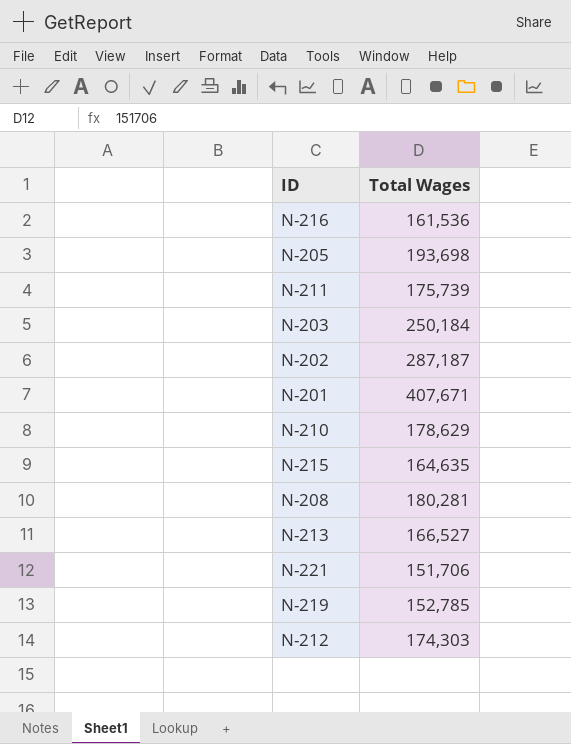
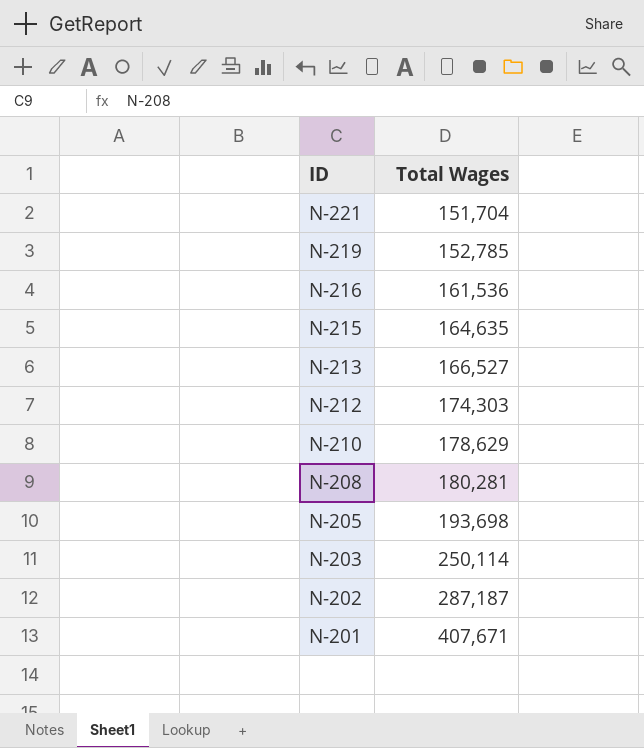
row order: none -> ID descending
row N-211: 175,739 -> none
N-221 | Total Wages: 151,706 -> 151,704
N-203 | Total Wages: 250,184 -> 250,114

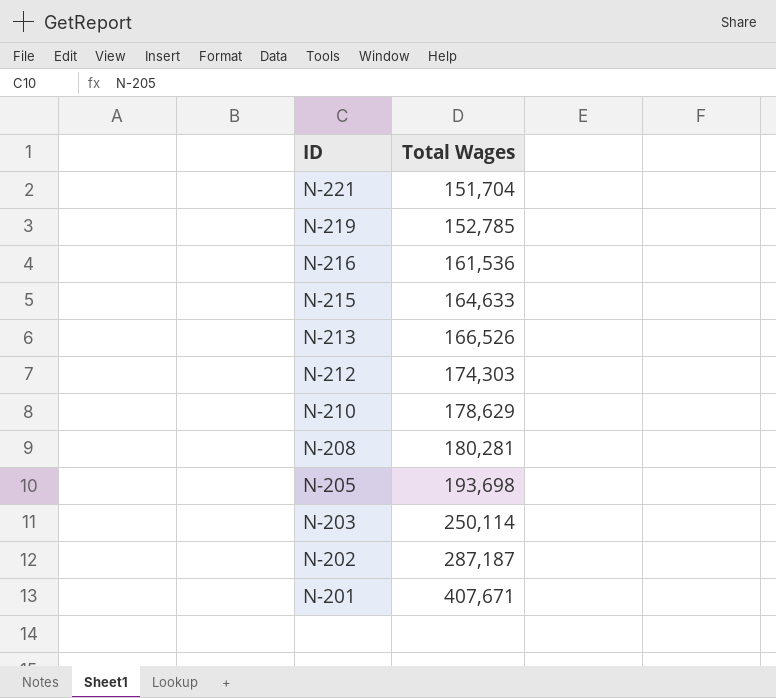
N-215 | Total Wages: 164,635 -> 164,633
N-213 | Total Wages: 166,527 -> 166,526

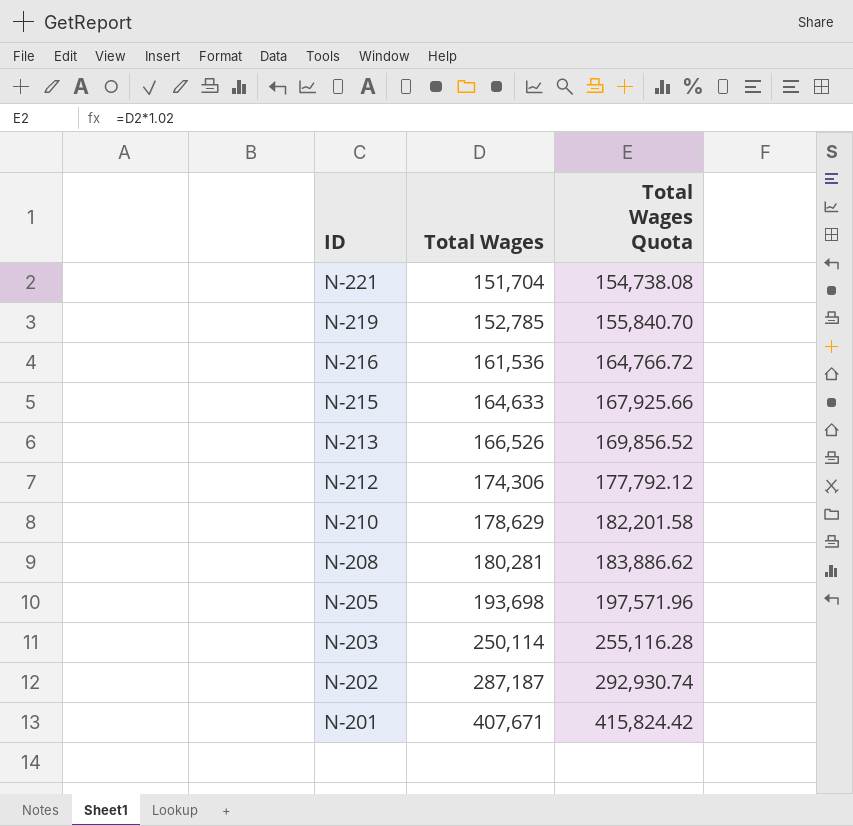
column Total Wages Quota | formula: none -> [Total Wages] * 1.02
N-212 | Total Wages: 174,303 -> 174,306

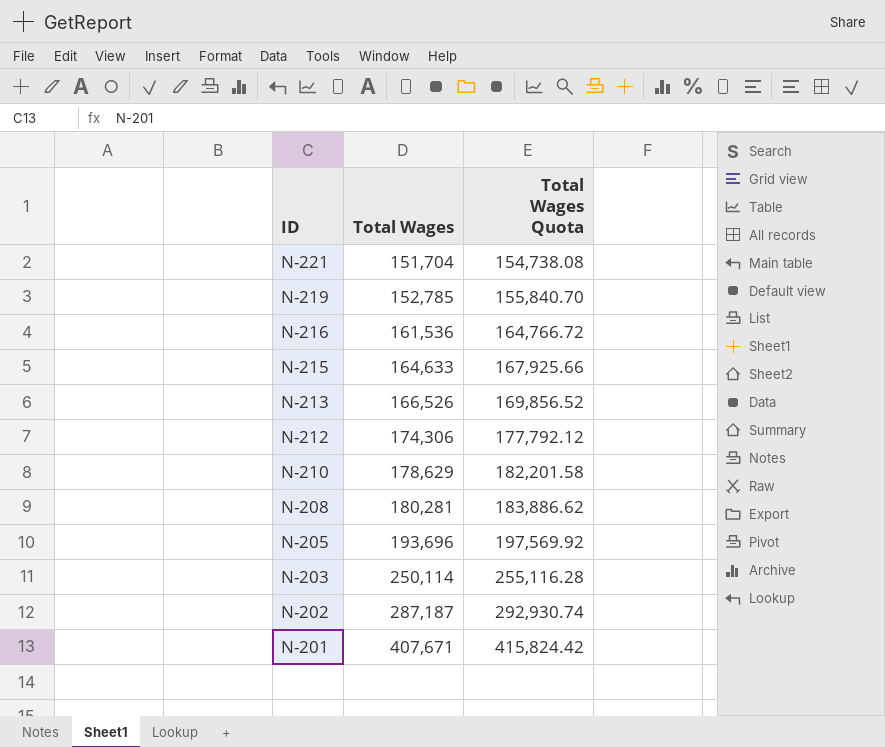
N-205 | Total Wages: 193,698 -> 193,696
N-205 | Total Wages Quota: 197,571.96 -> 197,569.92

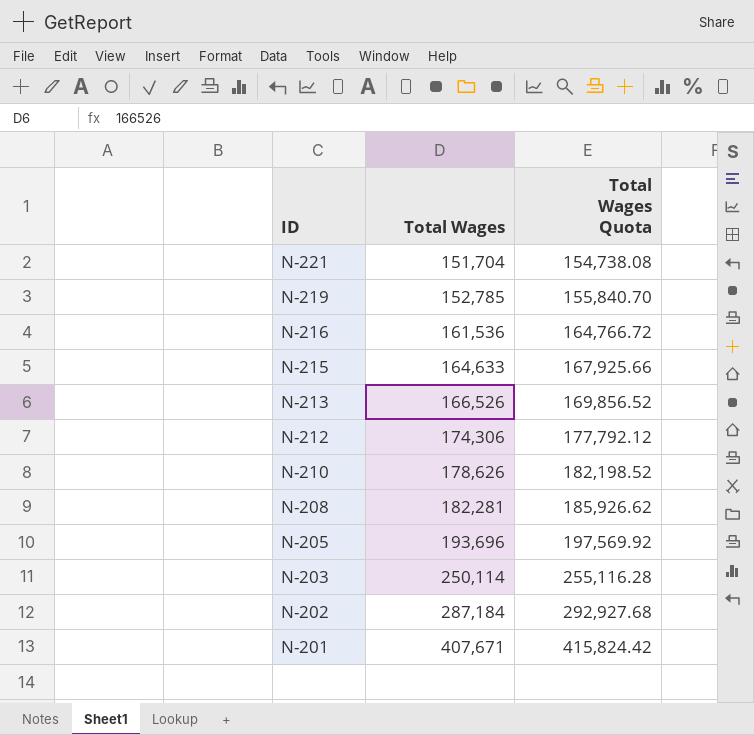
N-210 | Total Wages: 178,629 -> 178,626
N-210 | Total Wages Quota: 182,201.58 -> 182,198.52
N-208 | Total Wages: 180,281 -> 182,281
N-208 | Total Wages Quota: 183,886.62 -> 185,926.62
N-202 | Total Wages: 287,187 -> 287,184
N-202 | Total Wages Quota: 292,930.74 -> 292,927.68

